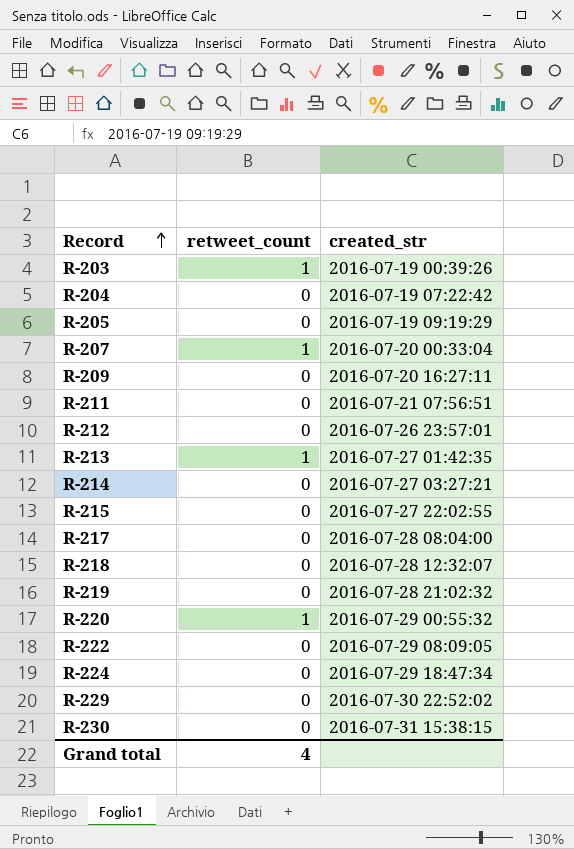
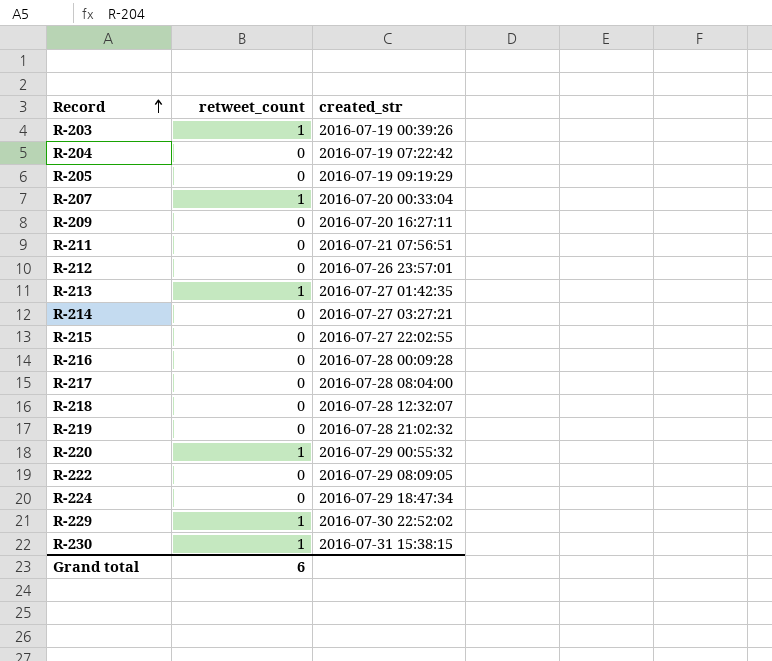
row R-216: none -> 0 | 2016-07-28 00:09:28
R-229 | retweet_count: 0 -> 1
R-230 | retweet_count: 0 -> 1
Grand total | retweet_count: 4 -> 6

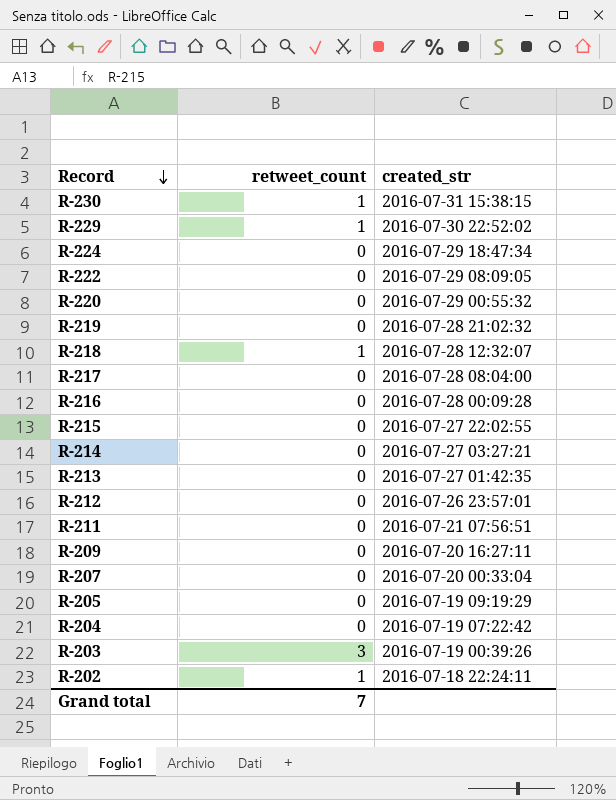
row order: Record ascending -> Record descending
R-220 | retweet_count: 1 -> 0
R-218 | retweet_count: 0 -> 1
R-213 | retweet_count: 1 -> 0
R-207 | retweet_count: 1 -> 0
R-203 | retweet_count: 1 -> 3
row R-202: none -> 1 | 2016-07-18 22:24:11
Grand total | retweet_count: 6 -> 7

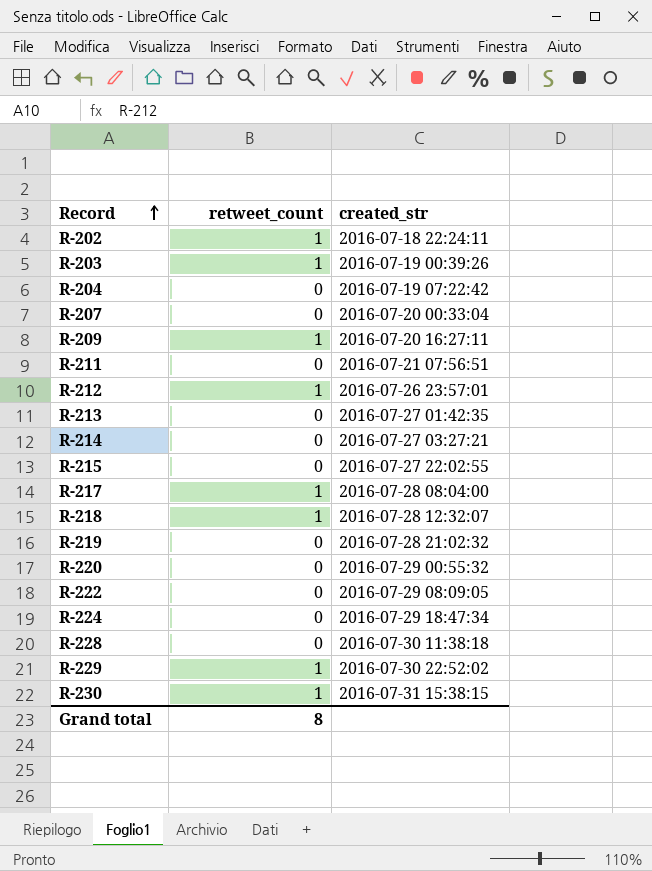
row order: Record descending -> Record ascending
row R-216: 0 | 2016-07-28 00:09:28 -> none
row R-205: 0 | 2016-07-19 09:19:29 -> none
R-203 | retweet_count: 3 -> 1
R-209 | retweet_count: 0 -> 1
R-212 | retweet_count: 0 -> 1
R-217 | retweet_count: 0 -> 1
row R-228: none -> 0 | 2016-07-30 11:38:18
Grand total | retweet_count: 7 -> 8

